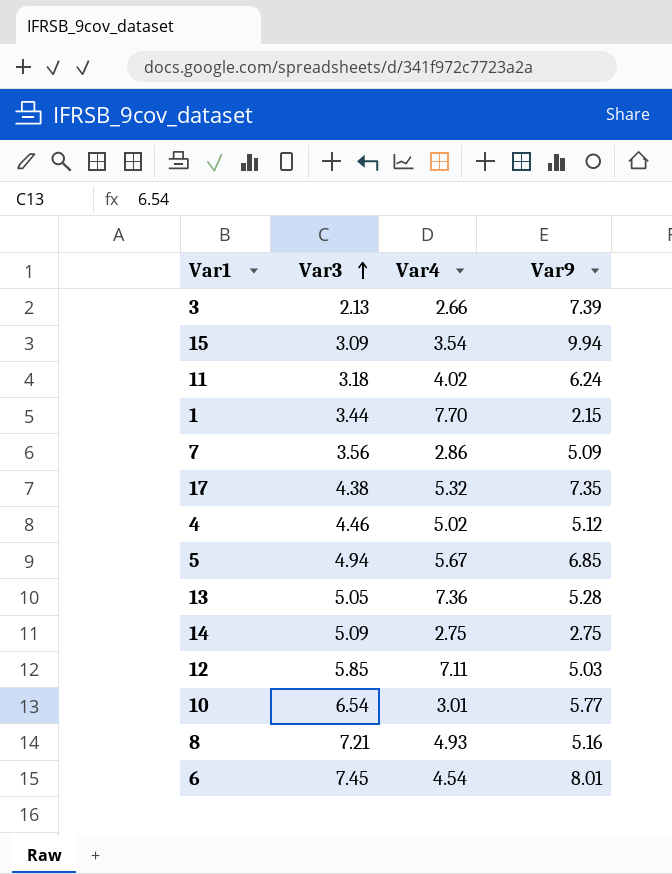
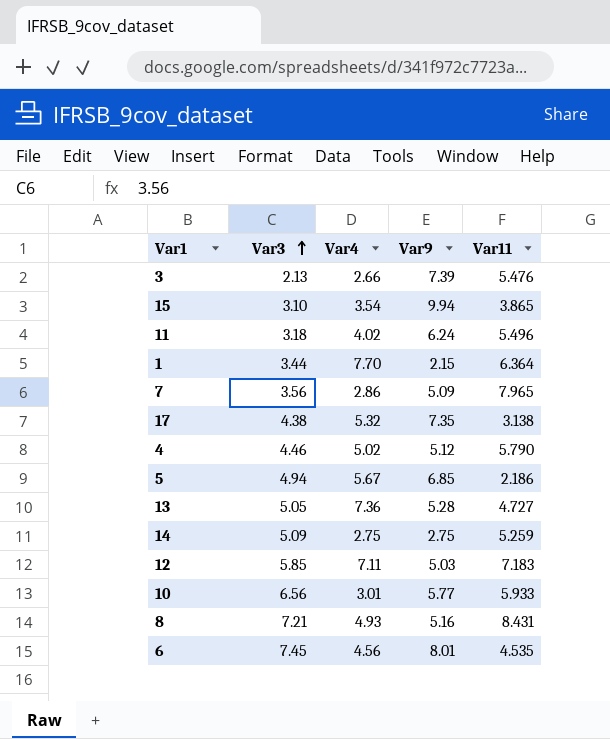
column Var11 | position: none -> 5
15 | Var3: 3.09 -> 3.10
10 | Var3: 6.54 -> 6.56
6 | Var4: 4.54 -> 4.56

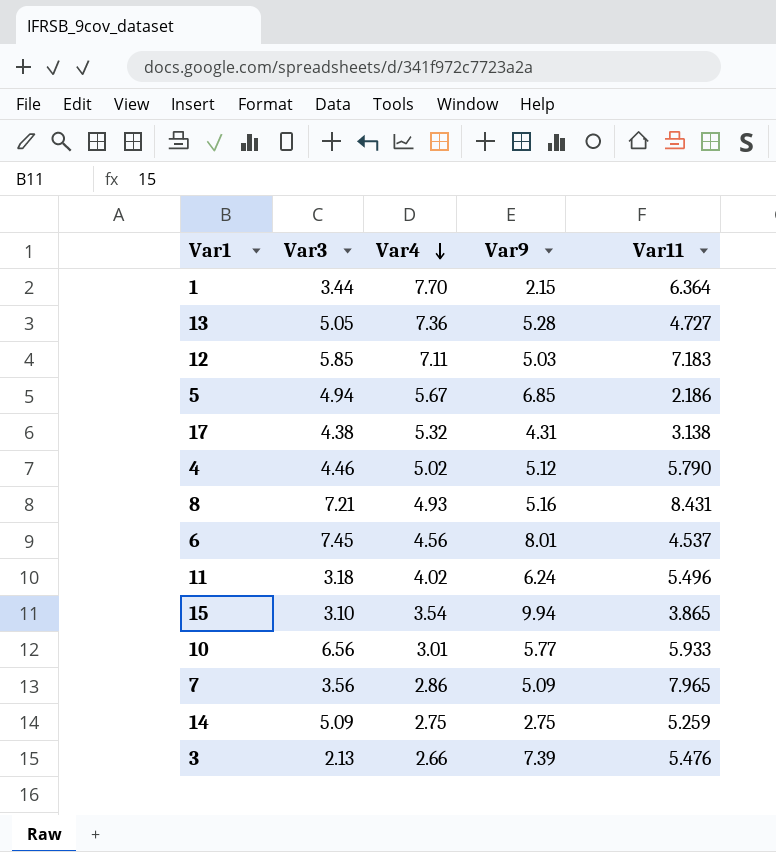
row order: Var3 ascending -> Var4 descending
17 | Var9: 7.35 -> 4.31
6 | Var11: 4.535 -> 4.537

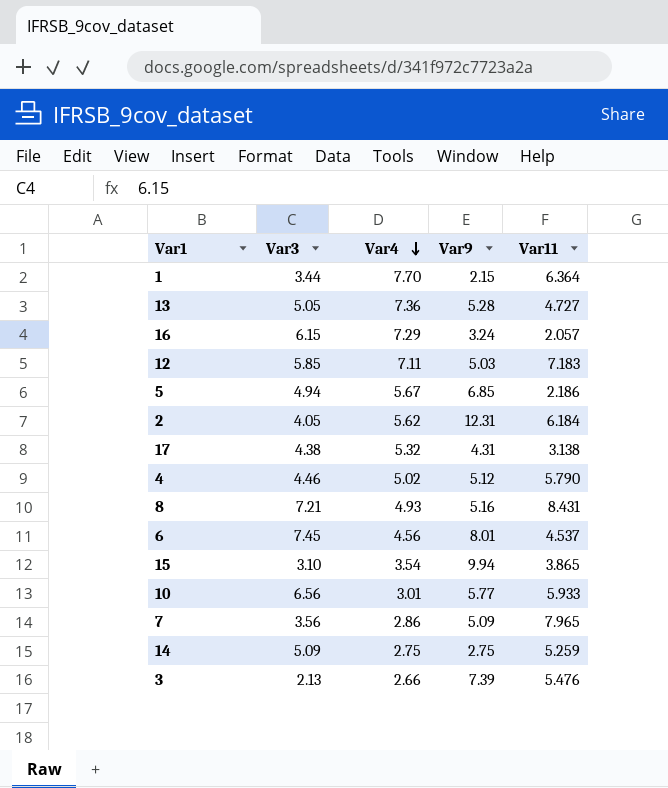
row 11: 3.18 | 4.02 | 6.24 | 5.496 -> none
row 16: none -> 6.15 | 7.29 | 3.24 | 2.057
row 2: none -> 4.05 | 5.62 | 12.31 | 6.184

